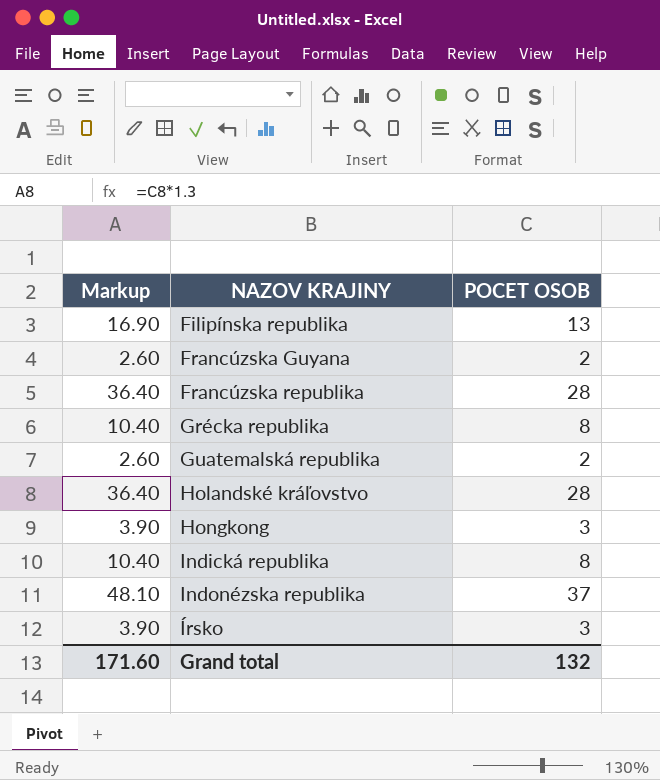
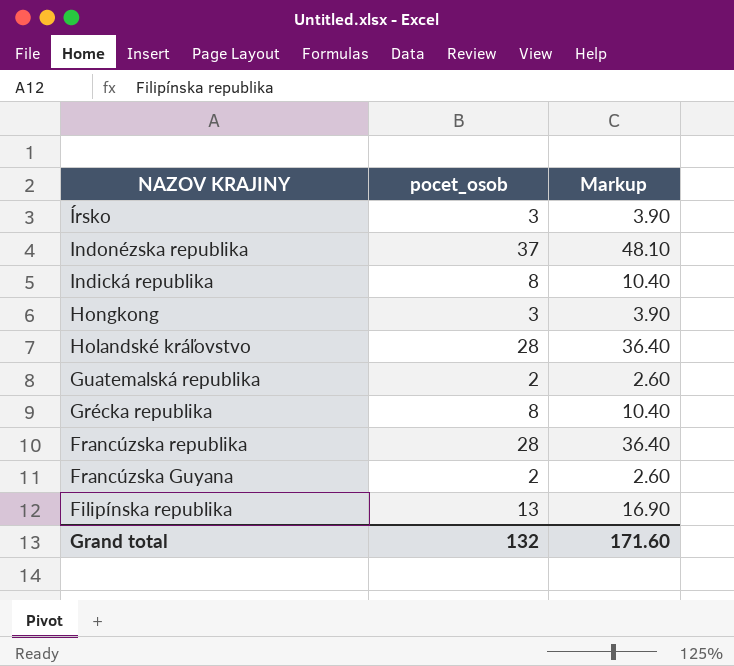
row order: NAZOV KRAJINY ascending -> NAZOV KRAJINY descending
column name: POCET OSOB -> pocet_osob
column Markup | position: 1 -> 3

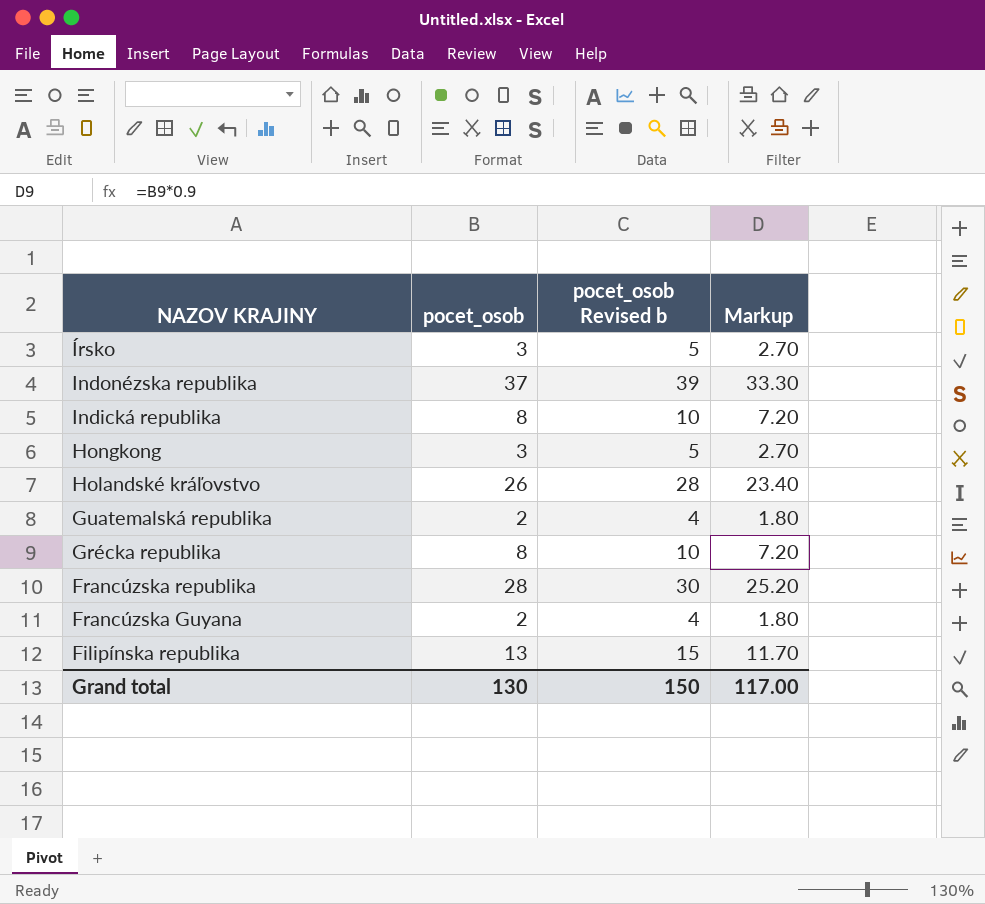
column pocet_osob Revised b | formula: none -> [pocet_osob] + 2
column Markup | formula: [pocet_osob] * 1.3 -> [pocet_osob] * 0.9
Holandské kráľovstvo | pocet_osob: 28 -> 26
Grand total | pocet_osob: 132 -> 130
Grand total | Markup: 171.60 -> 117.00

